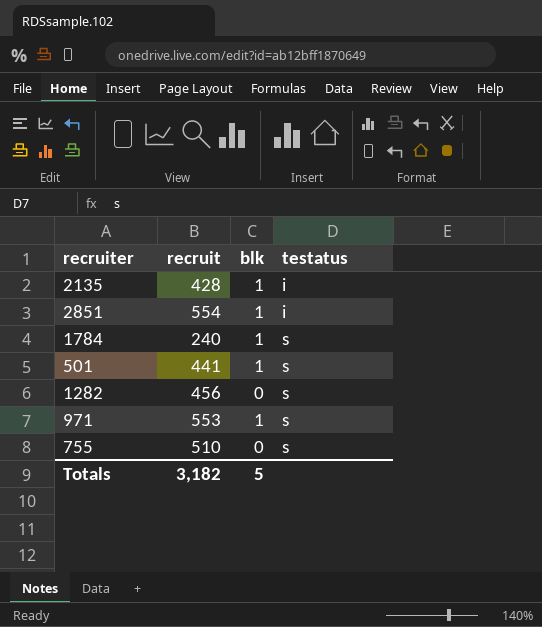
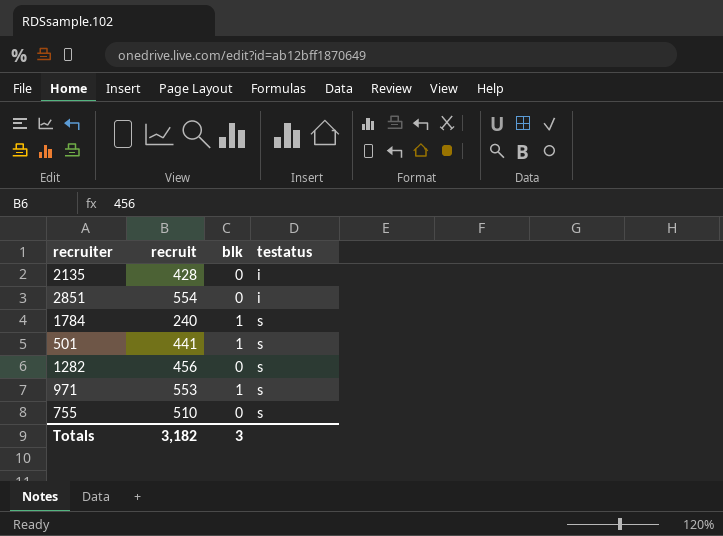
2135 | blk: 1 -> 0
2851 | blk: 1 -> 0
Totals | blk: 5 -> 3

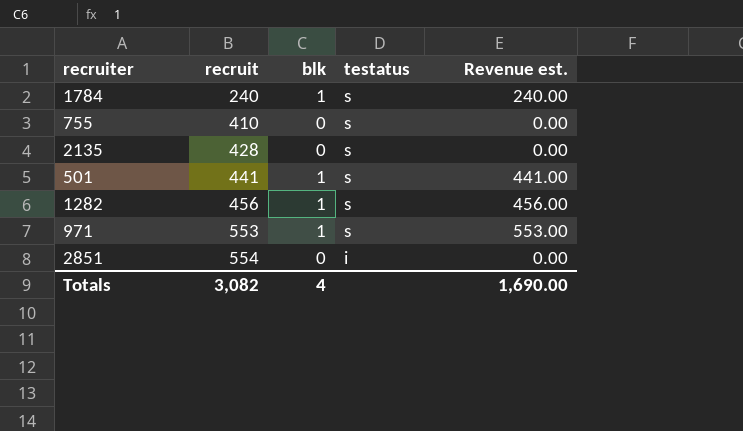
row order: testatus ascending -> recruit ascending
column Revenue est. | formula: none -> [recruit] * [blk]
755 | recruit: 510 -> 410
2135 | testatus: i -> s
1282 | blk: 0 -> 1
Totals | recruit: 3,182 -> 3,082
Totals | blk: 3 -> 4

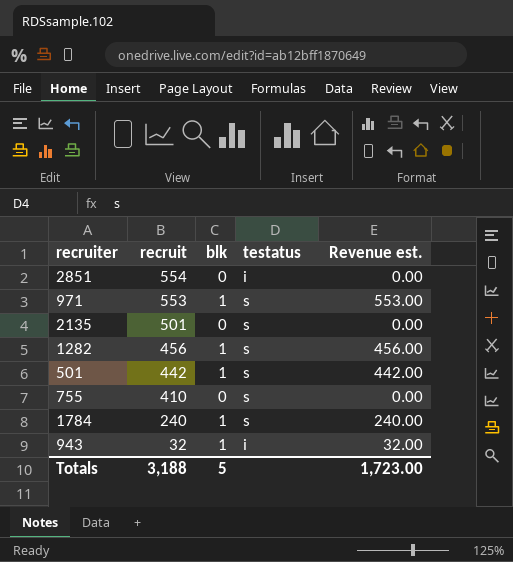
row order: recruit ascending -> recruit descending
2135 | recruit: 428 -> 501
501 | recruit: 441 -> 442
501 | Revenue est.: 441.00 -> 442.00
row 943: none -> 32 | 1 | i | 32.00
Totals | recruit: 3,082 -> 3,188
Totals | blk: 4 -> 5
Totals | Revenue est.: 1,690.00 -> 1,723.00

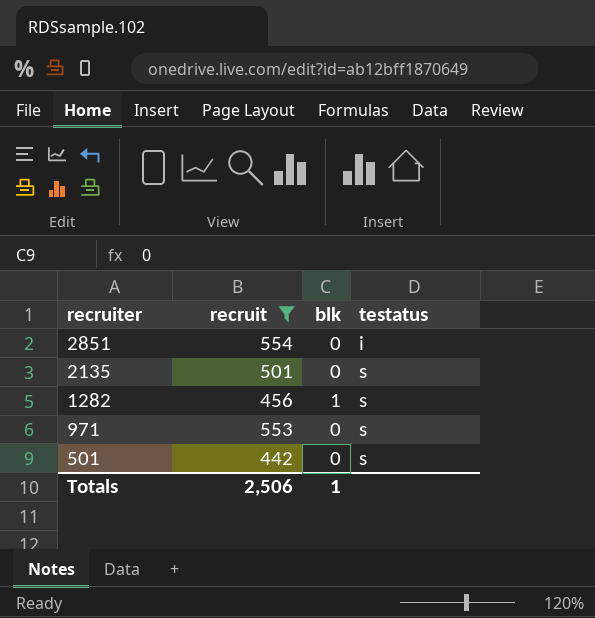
filter: none -> recruit >= 442
row order: recruit descending -> recruiter descending
column Revenue est. | formula: [recruit] * [blk] -> none
971 | blk: 1 -> 0
501 | blk: 1 -> 0
Totals | recruit: 3,188 -> 2,506
Totals | blk: 5 -> 1

